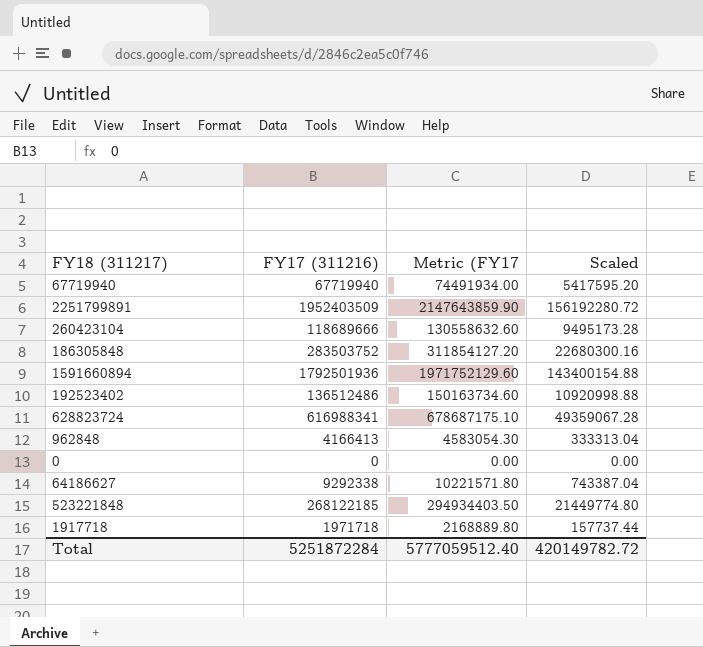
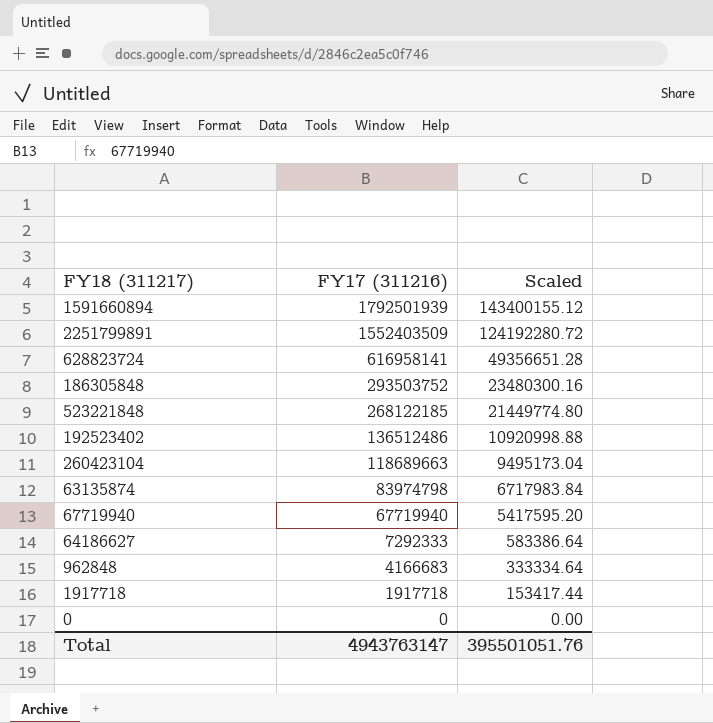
row order: none -> FY17 (311216) descending
column Metric (FY17 | formula: [FY17 (311216)] * 1.1 -> none
1591660894 | FY17 (311216): 1792501936 -> 1792501939
1591660894 | Scaled: 143400154.88 -> 143400155.12
2251799891 | FY17 (311216): 1952403509 -> 1552403509
2251799891 | Scaled: 156192280.72 -> 124192280.72
628823724 | FY17 (311216): 616988341 -> 616958141
628823724 | Scaled: 49359067.28 -> 49356651.28
186305848 | FY17 (311216): 283503752 -> 293503752
186305848 | Scaled: 22680300.16 -> 23480300.16
260423104 | FY17 (311216): 118689666 -> 118689663
260423104 | Scaled: 9495173.28 -> 9495173.04
row 63135874: none -> 83974798 | 6717983.84
64186627 | FY17 (311216): 9292338 -> 7292333
64186627 | Scaled: 743387.04 -> 583386.64
962848 | FY17 (311216): 4166413 -> 4166683
962848 | Scaled: 333313.04 -> 333334.64
1917718 | FY17 (311216): 1971718 -> 1917718
1917718 | Scaled: 157737.44 -> 153417.44
Total | FY17 (311216): 5251872284 -> 4943763147
Total | Scaled: 420149782.72 -> 395501051.76

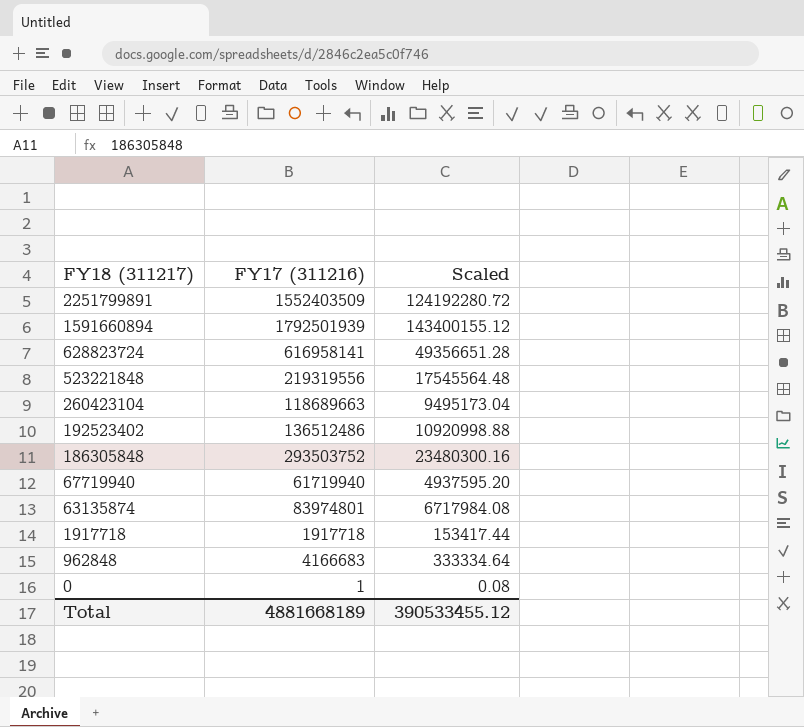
row order: FY17 (311216) descending -> FY18 (311217) descending
row 64186627: 7292333 | 583386.64 -> none
523221848 | FY17 (311216): 268122185 -> 219319556
523221848 | Scaled: 21449774.80 -> 17545564.48
67719940 | FY17 (311216): 67719940 -> 61719940
67719940 | Scaled: 5417595.20 -> 4937595.20
63135874 | FY17 (311216): 83974798 -> 83974801
63135874 | Scaled: 6717983.84 -> 6717984.08
0 | FY17 (311216): 0 -> 1
0 | Scaled: 0.00 -> 0.08
Total | FY17 (311216): 4943763147 -> 4881668189
Total | Scaled: 395501051.76 -> 390533455.12

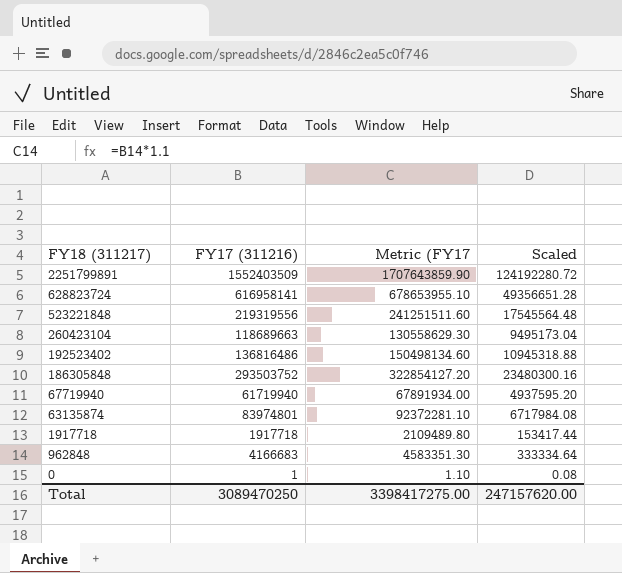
column Metric (FY17 | formula: none -> [FY17 (311216)] * 1.1
row 1591660894: 1792501939 | 143400155.12 -> none
192523402 | FY17 (311216): 136512486 -> 136816486
192523402 | Scaled: 10920998.88 -> 10945318.88
Total | FY17 (311216): 4881668189 -> 3089470250
Total | Scaled: 390533455.12 -> 247157620.00

